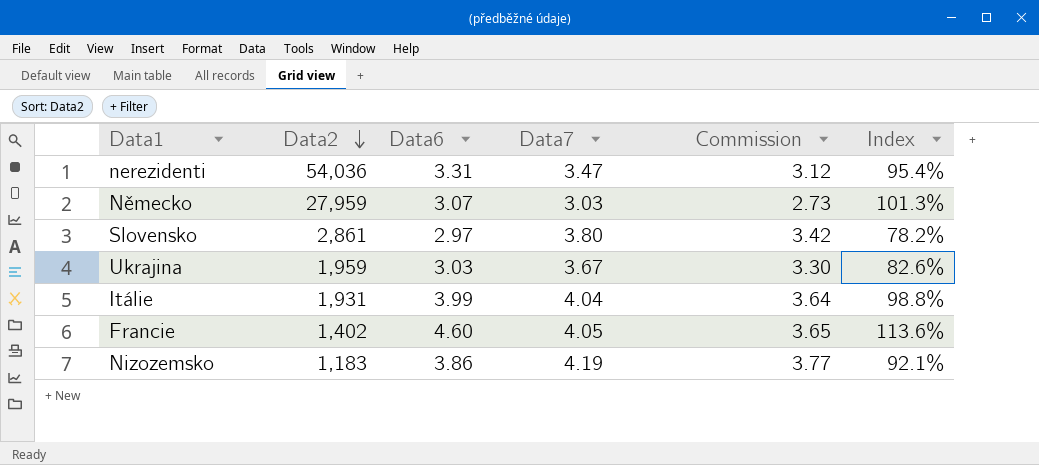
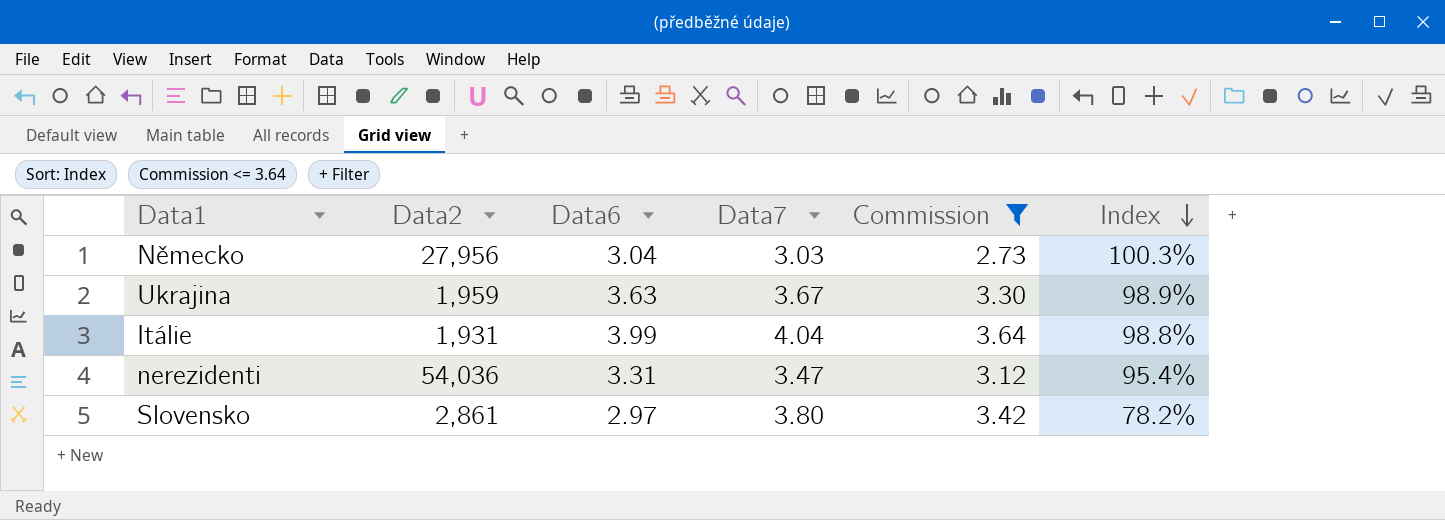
filter: none -> Commission <= 3.64
row order: Data2 descending -> Index descending
Německo | Data2: 27,959 -> 27,956
Německo | Data6: 3.07 -> 3.04
Německo | Index: 101.3% -> 100.3%
Ukrajina | Data6: 3.03 -> 3.63
Ukrajina | Index: 82.6% -> 98.9%

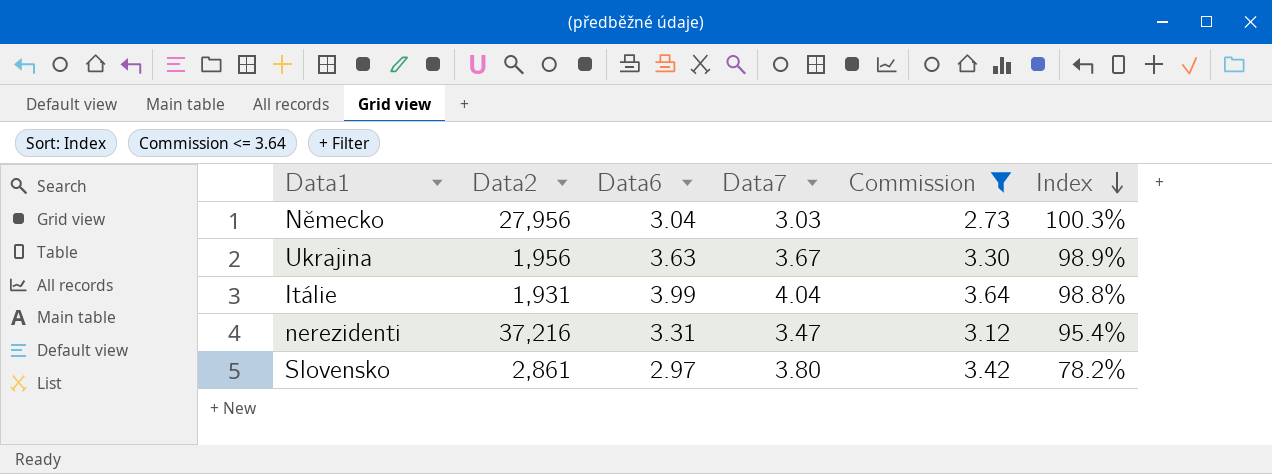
Ukrajina | Data2: 1,959 -> 1,956
nerezidenti | Data2: 54,036 -> 37,216

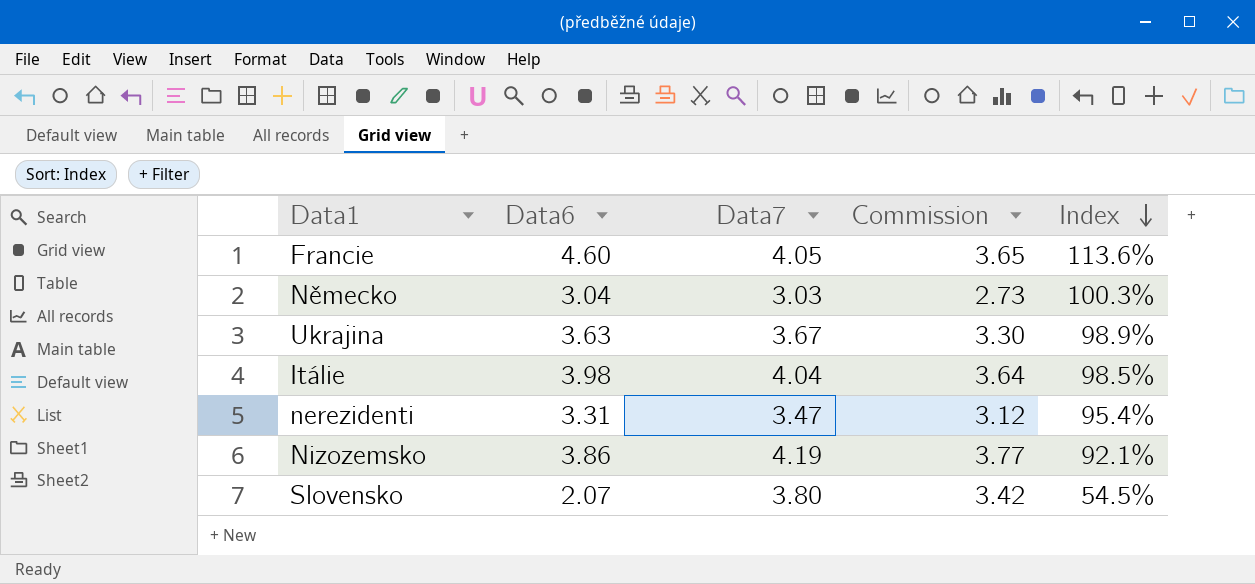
filter: Commission <= 3.64 -> none
column Data2 | position: 2 -> none
Itálie | Data6: 3.99 -> 3.98
Itálie | Index: 98.8% -> 98.5%
Slovensko | Data6: 2.97 -> 2.07
Slovensko | Index: 78.2% -> 54.5%

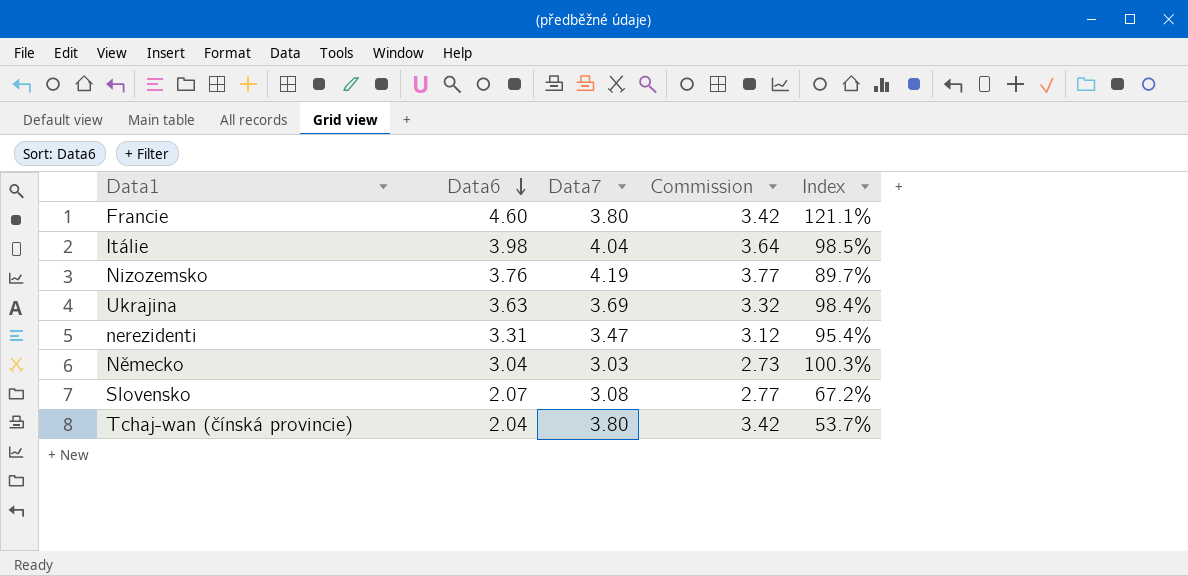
row order: Index descending -> Data6 descending
Francie | Data7: 4.05 -> 3.80
Francie | Commission: 3.65 -> 3.42
Francie | Index: 113.6% -> 121.1%
Nizozemsko | Data6: 3.86 -> 3.76
Nizozemsko | Index: 92.1% -> 89.7%
Ukrajina | Data7: 3.67 -> 3.69
Ukrajina | Commission: 3.30 -> 3.32
Ukrajina | Index: 98.9% -> 98.4%
Slovensko | Data7: 3.80 -> 3.08
Slovensko | Commission: 3.42 -> 2.77
Slovensko | Index: 54.5% -> 67.2%
row Tchaj-wan (čínská provincie): none -> 2.04 | 3.80 | 3.42 | 53.7%

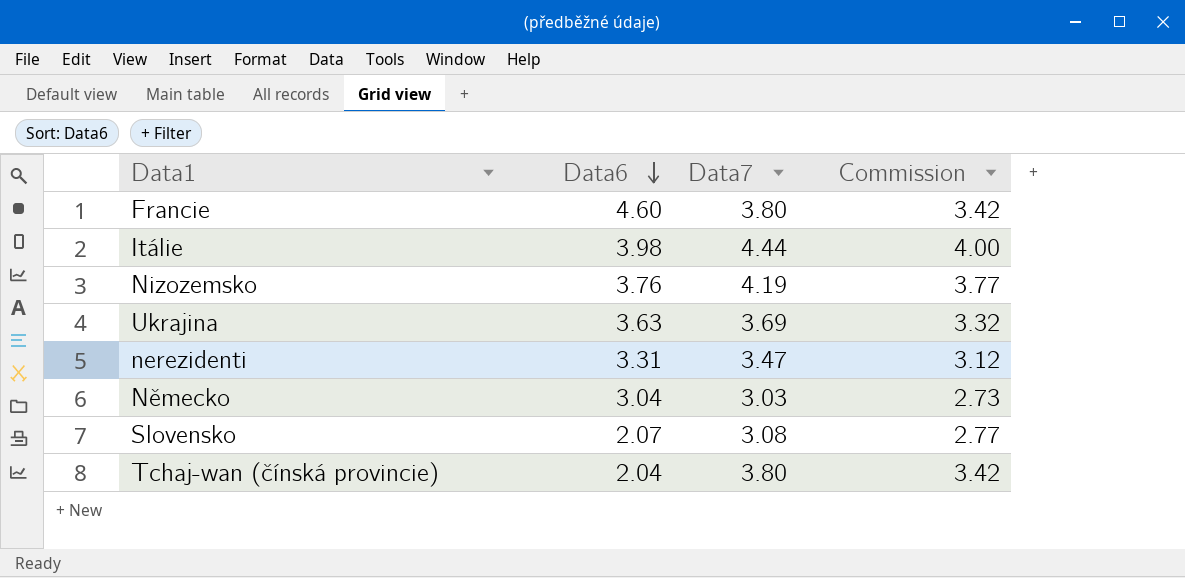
column Index | formula: [Data6] / [Data7] -> none
Itálie | Data7: 4.04 -> 4.44
Itálie | Commission: 3.64 -> 4.00

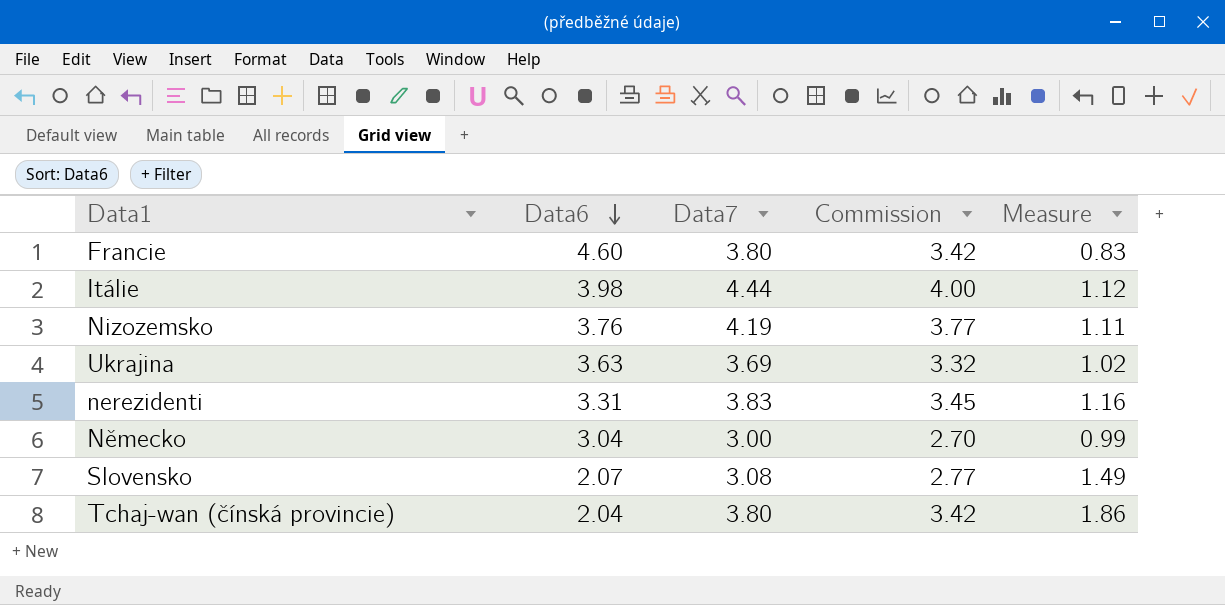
column Measure | formula: none -> [Data7] / [Data6]
nerezidenti | Data7: 3.47 -> 3.83
nerezidenti | Commission: 3.12 -> 3.45
Německo | Data7: 3.03 -> 3.00
Německo | Commission: 2.73 -> 2.70

